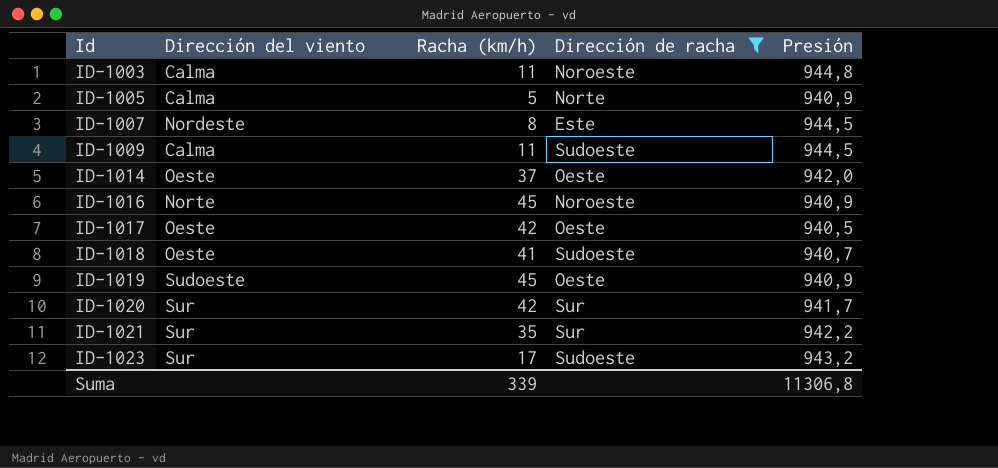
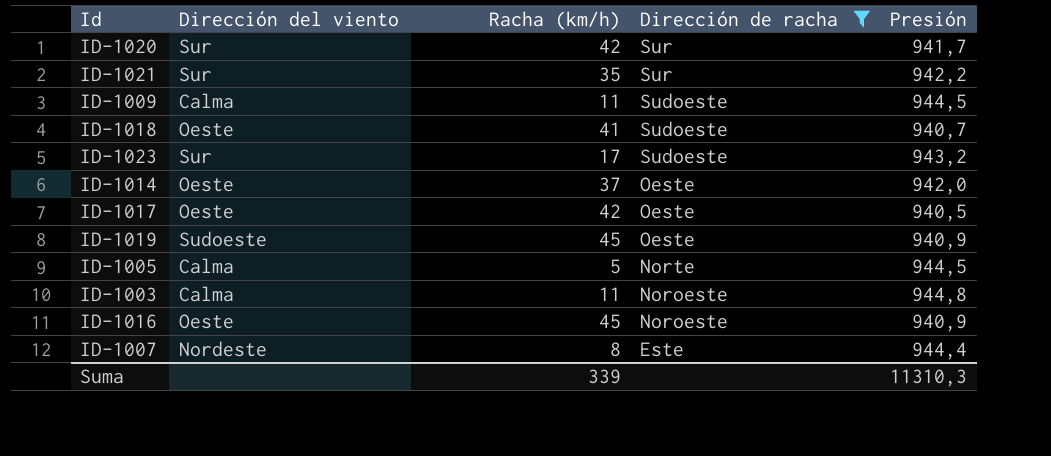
row order: Id ascending -> Dirección de racha descending
ID-1005 | Presión: 940,9 -> 944,5
ID-1016 | Dirección del viento: Norte -> Oeste
ID-1007 | Presión: 944,5 -> 944,4
Suma | Presión: 11306,8 -> 11310,3

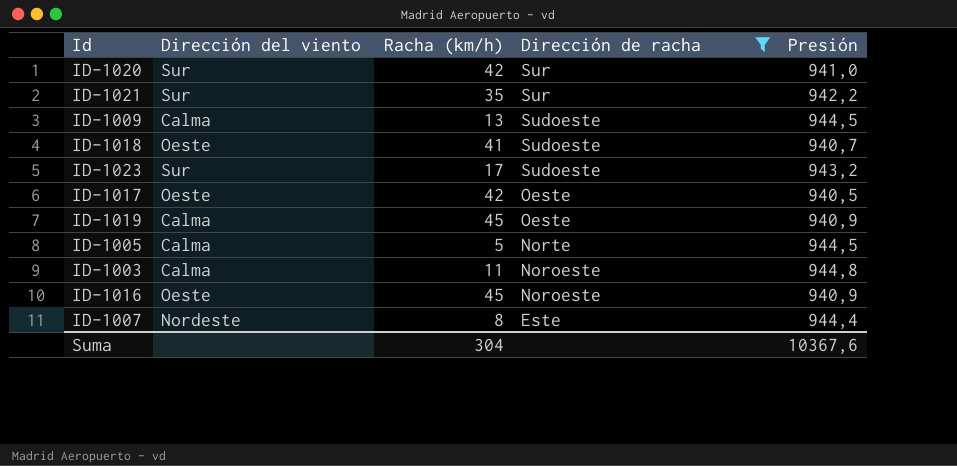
row ID-1014: Oeste | 37 | Oeste | 942,0 -> none
ID-1020 | Presión: 941,7 -> 941,0
ID-1009 | Racha (km/h): 11 -> 13
ID-1019 | Dirección del viento: Sudoeste -> Calma
Suma | Racha (km/h): 339 -> 304
Suma | Presión: 11310,3 -> 10367,6

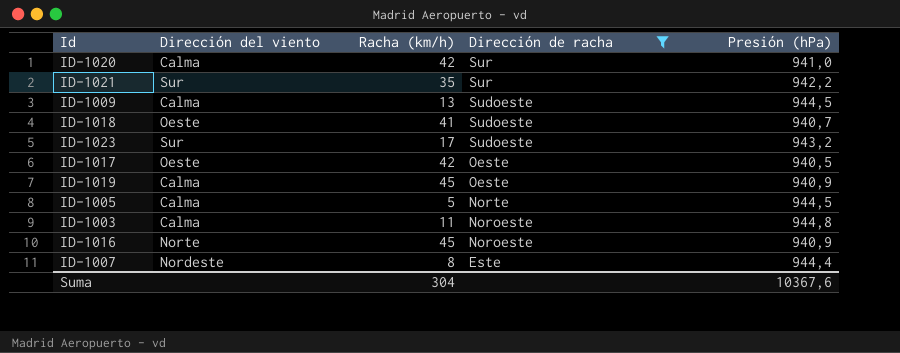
column name: Presión -> Presión (hPa)
ID-1020 | Dirección del viento: Sur -> Calma
ID-1016 | Dirección del viento: Oeste -> Norte

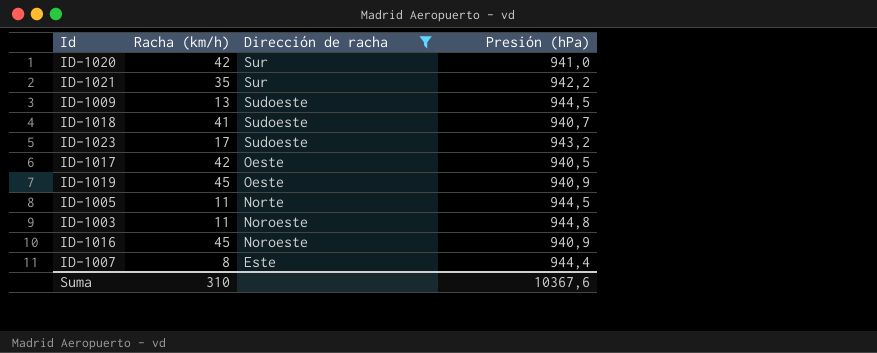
column Dirección del viento | position: 2 -> none
ID-1005 | Racha (km/h): 5 -> 11
Suma | Racha (km/h): 304 -> 310

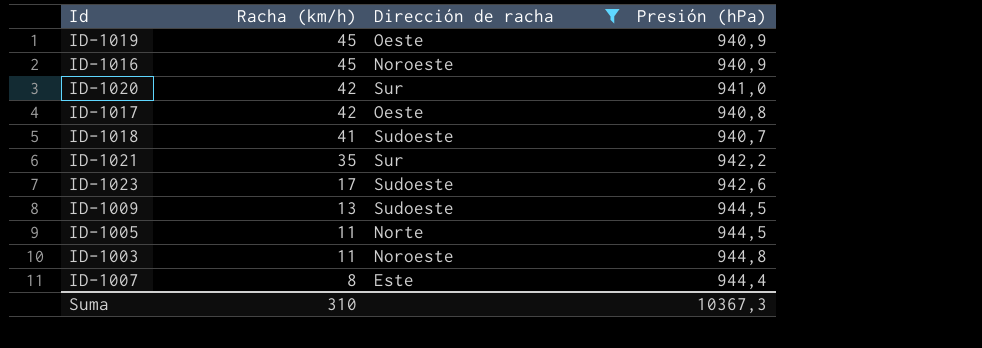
row order: Dirección de racha descending -> Racha (km/h) descending
ID-1017 | Presión (hPa): 940,5 -> 940,8
ID-1023 | Presión (hPa): 943,2 -> 942,6
Suma | Presión (hPa): 10367,6 -> 10367,3

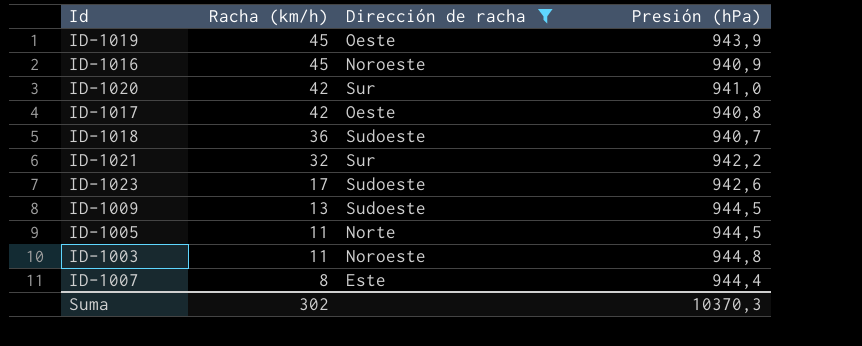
ID-1019 | Presión (hPa): 940,9 -> 943,9
ID-1018 | Racha (km/h): 41 -> 36
ID-1021 | Racha (km/h): 35 -> 32
Suma | Racha (km/h): 310 -> 302
Suma | Presión (hPa): 10367,3 -> 10370,3

